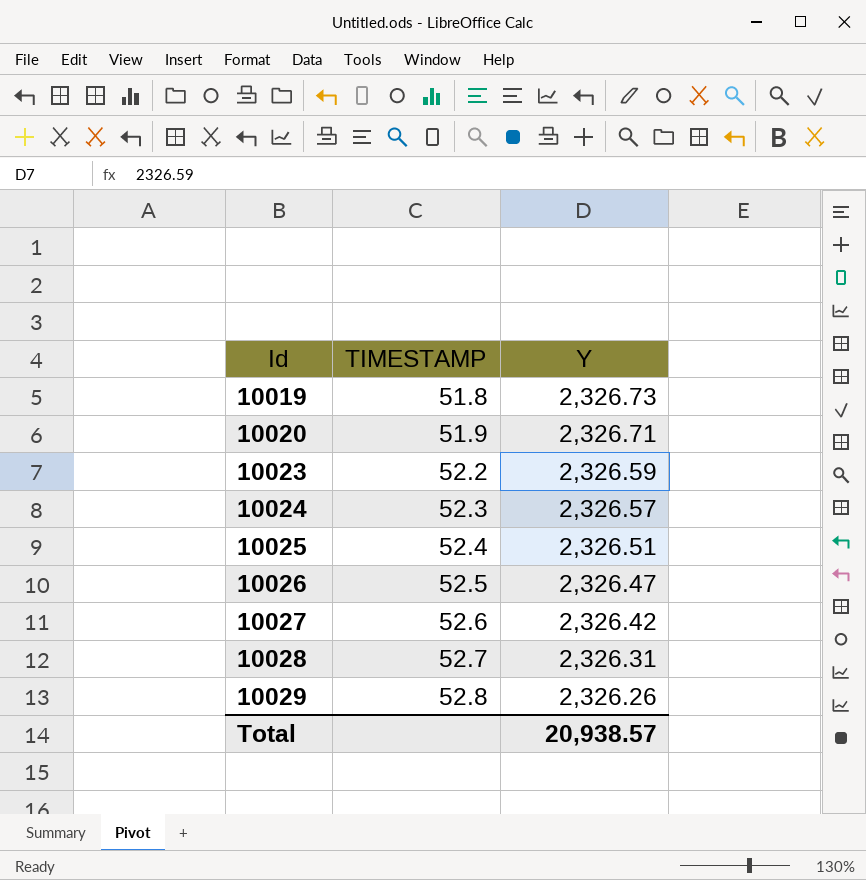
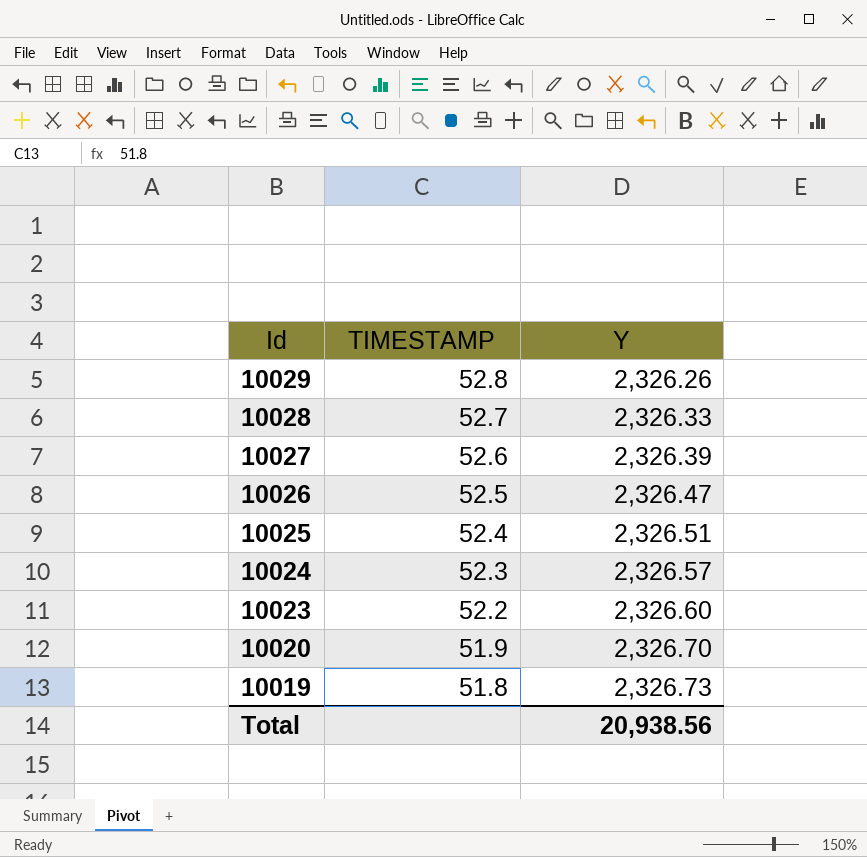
row order: Id ascending -> Id descending
10028 | Y: 2,326.31 -> 2,326.33
10027 | Y: 2,326.42 -> 2,326.39
10023 | Y: 2,326.59 -> 2,326.60
10020 | Y: 2,326.71 -> 2,326.70
Total | Y: 20,938.57 -> 20,938.56

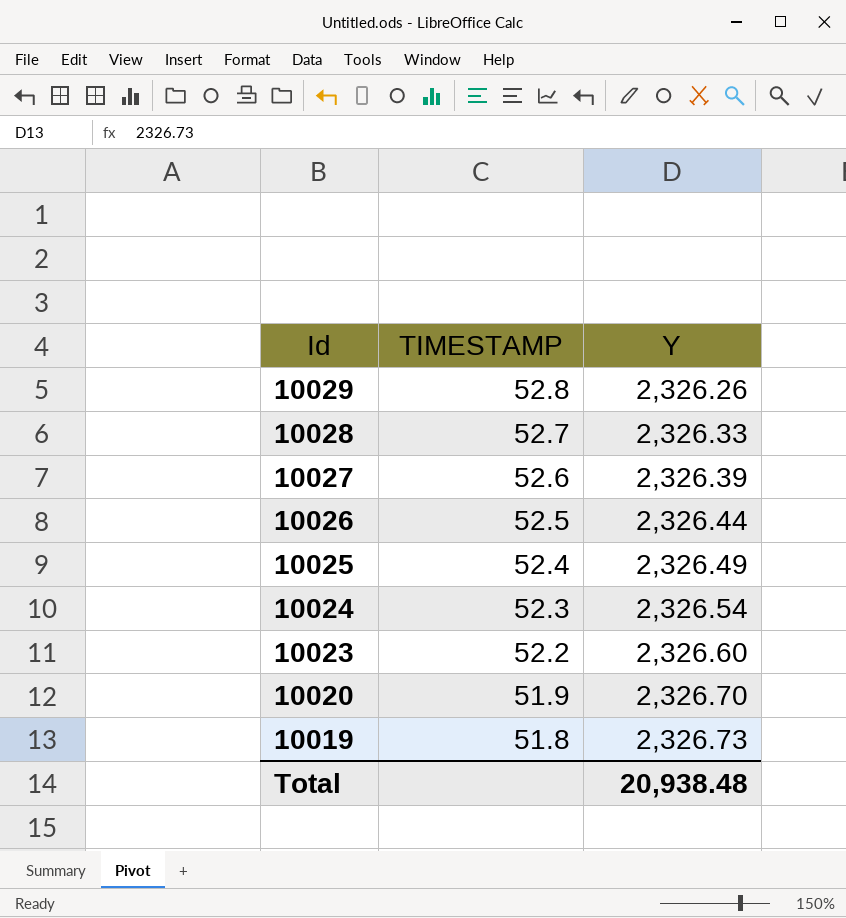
10026 | Y: 2,326.47 -> 2,326.44
10025 | Y: 2,326.51 -> 2,326.49
10024 | Y: 2,326.57 -> 2,326.54
Total | Y: 20,938.56 -> 20,938.48

